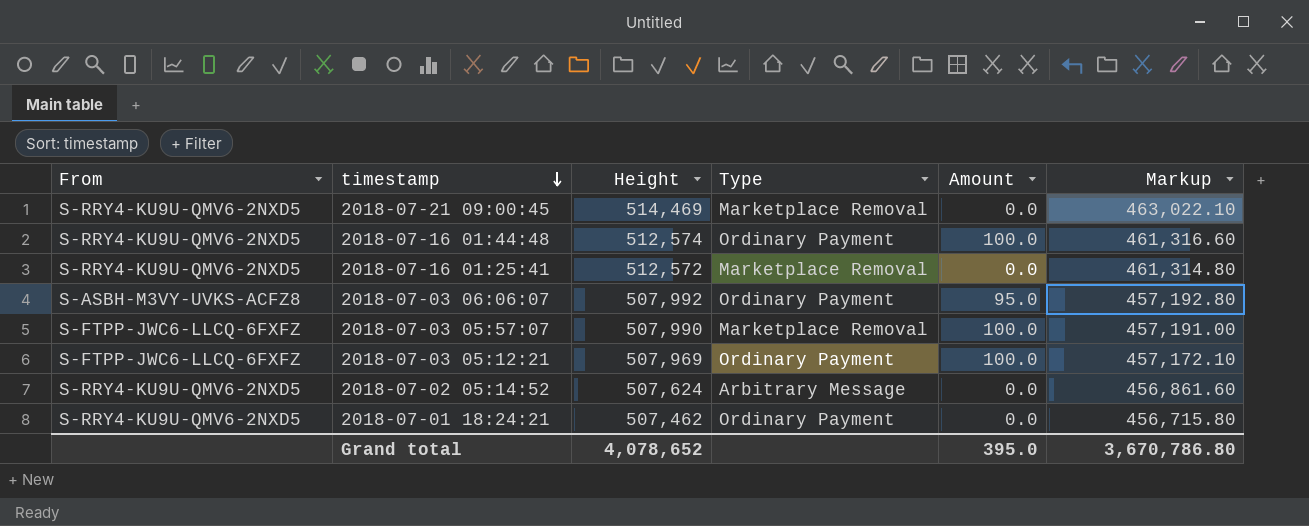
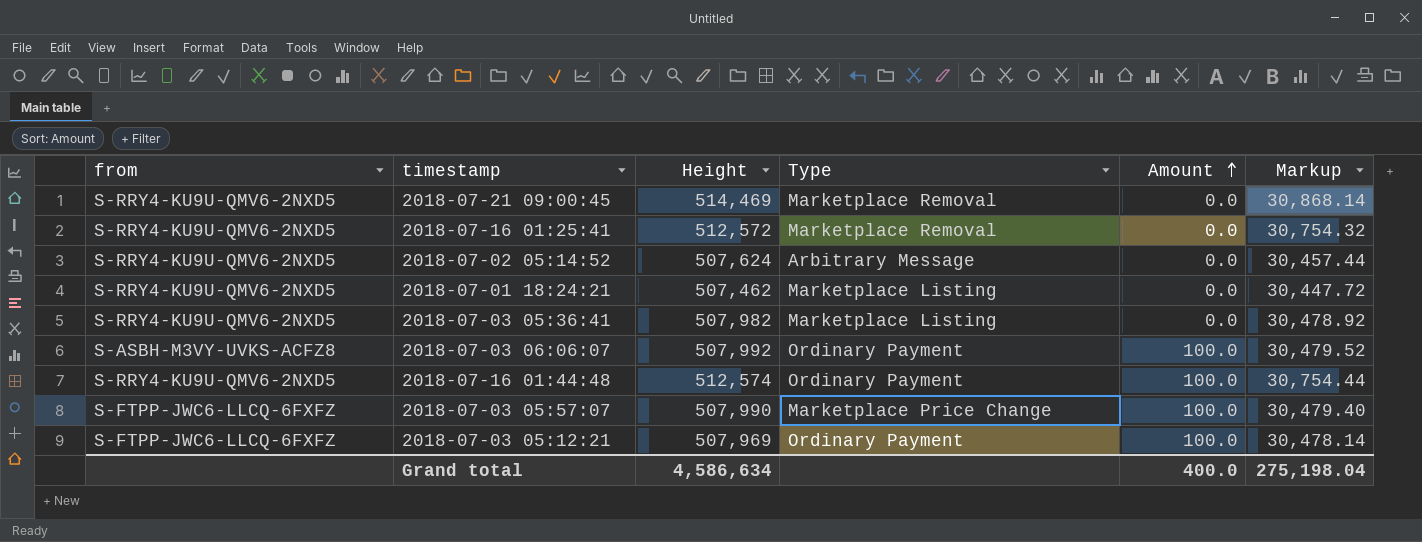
row order: timestamp descending -> Amount ascending
column name: From -> from
column Markup | formula: [Height] * 0.9 -> [Height] * 0.06
2018-07-01 18:24:21 | Type: Ordinary Payment -> Marketplace Listing
row 2018-07-03 05:36:41: none -> S-RRY4-KU9U-QMV6-2NXD5 | 507,982 | Marketplace Listing | 0.0 | 30,478.92
2018-07-03 06:06:07 | Amount: 95.0 -> 100.0
2018-07-03 05:57:07 | Type: Marketplace Removal -> Marketplace Price Change
Grand total | Height: 4,078,652 -> 4,586,634
Grand total | Amount: 395.0 -> 400.0
Grand total | Markup: 3,670,786.80 -> 275,198.04

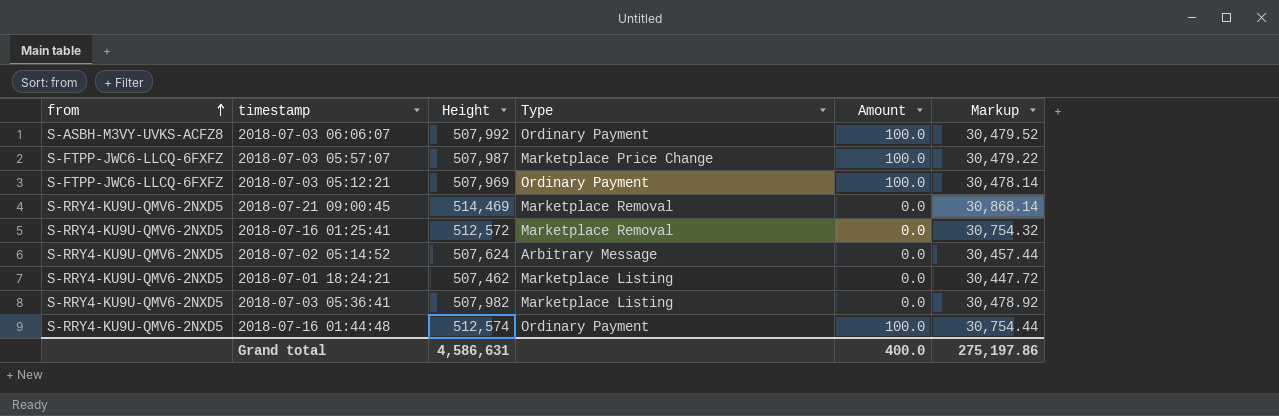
row order: Amount ascending -> from ascending
2018-07-03 05:57:07 | Height: 507,990 -> 507,987
2018-07-03 05:57:07 | Markup: 30,479.40 -> 30,479.22
Grand total | Height: 4,586,634 -> 4,586,631
Grand total | Markup: 275,198.04 -> 275,197.86

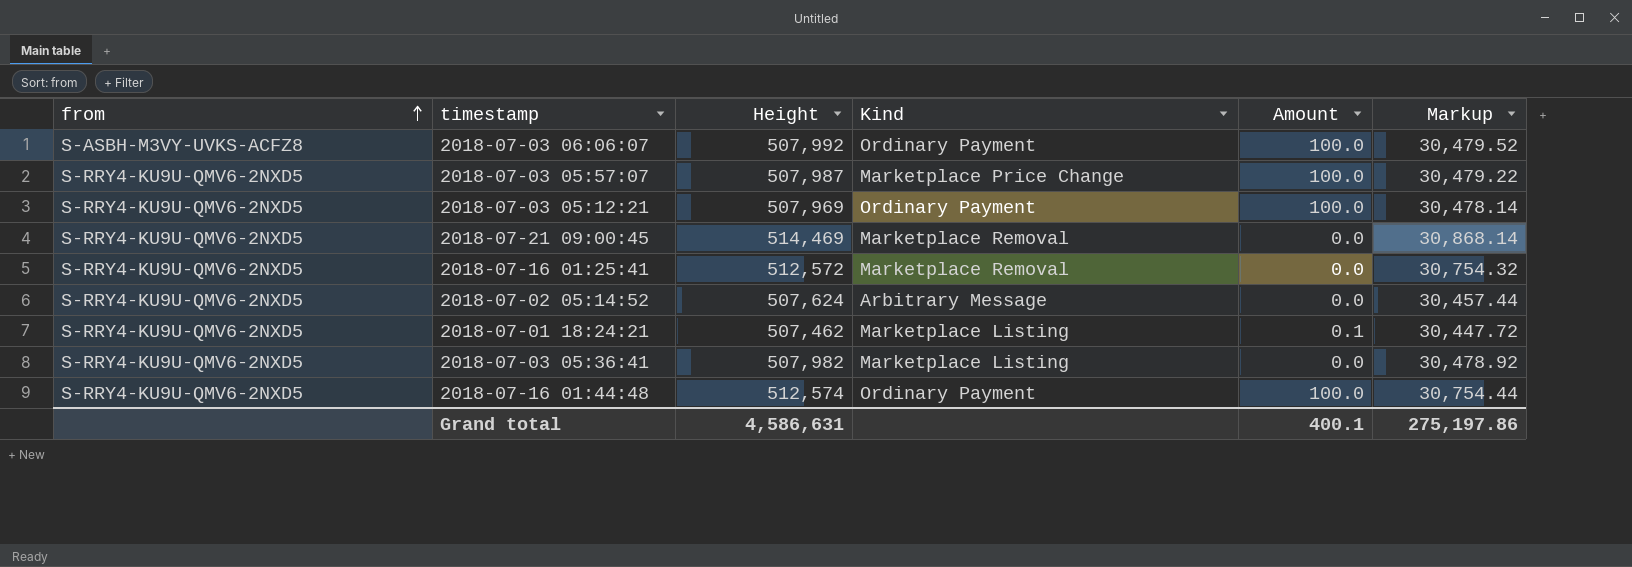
column name: Type -> Kind
2018-07-03 05:57:07 | from: S-FTPP-JWC6-LLCQ-6FXFZ -> S-RRY4-KU9U-QMV6-2NXD5
2018-07-03 05:12:21 | from: S-FTPP-JWC6-LLCQ-6FXFZ -> S-RRY4-KU9U-QMV6-2NXD5
2018-07-01 18:24:21 | Amount: 0.0 -> 0.1
Grand total | Amount: 400.0 -> 400.1

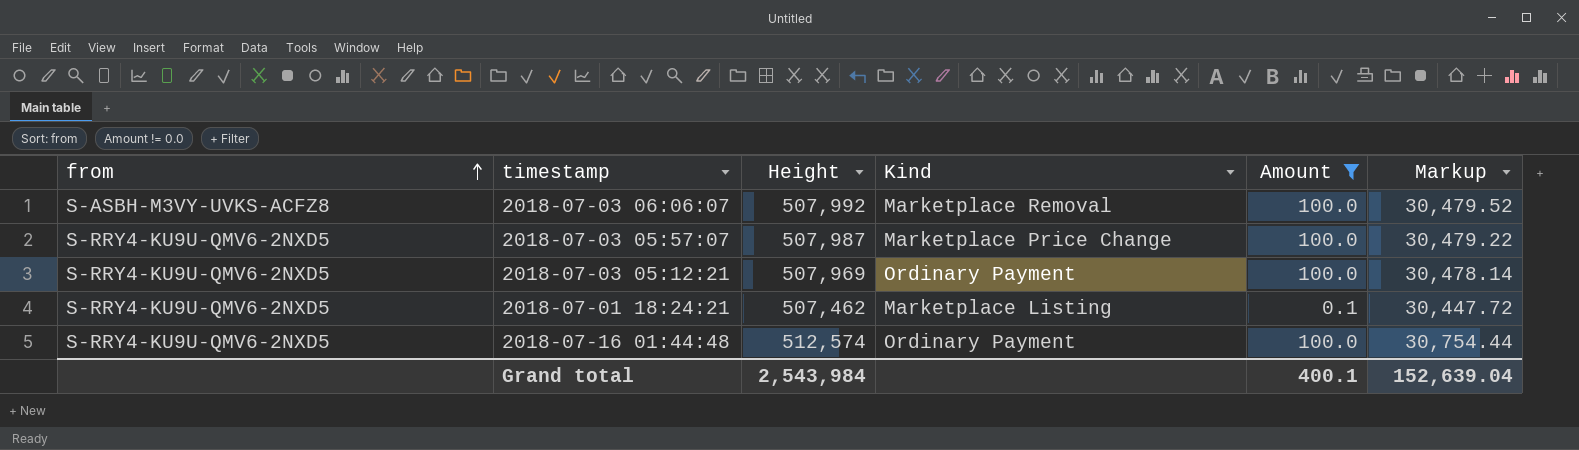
filter: none -> Amount != 0.0
2018-07-03 06:06:07 | Kind: Ordinary Payment -> Marketplace Removal
Grand total | Height: 4,586,631 -> 2,543,984
Grand total | Markup: 275,197.86 -> 152,639.04

